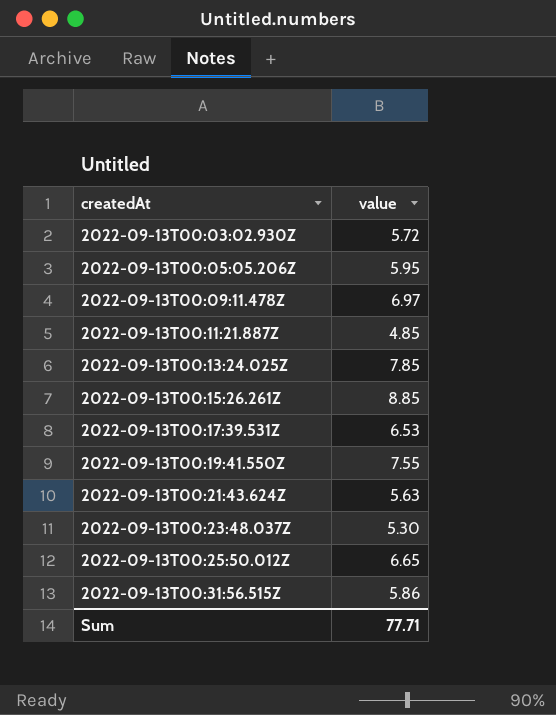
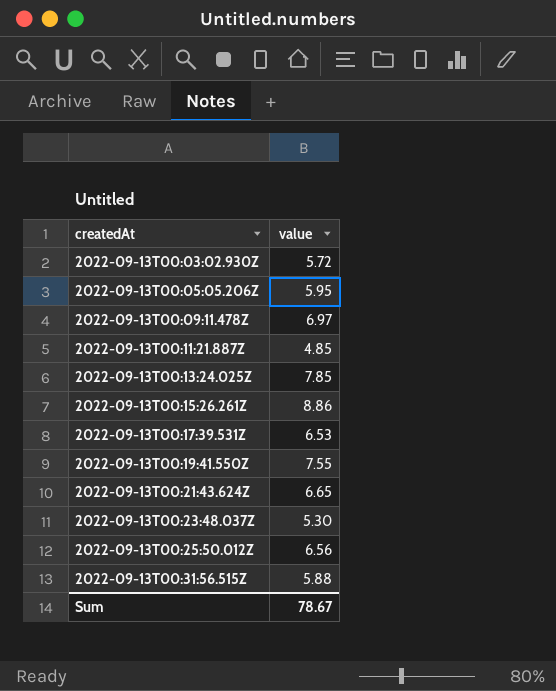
2022-09-13T00:15:26.261Z | value: 8.85 -> 8.86
2022-09-13T00:21:43.624Z | value: 5.63 -> 6.65
2022-09-13T00:25:50.012Z | value: 6.65 -> 6.56
2022-09-13T00:31:56.515Z | value: 5.86 -> 5.88
Sum | value: 77.71 -> 78.67

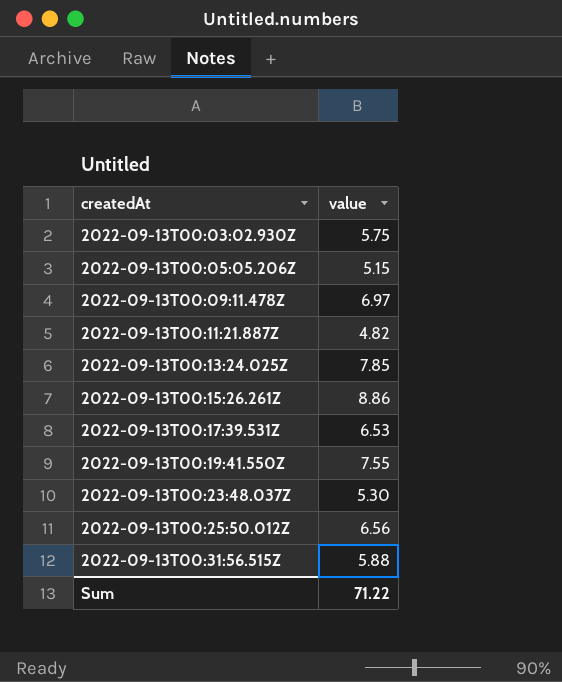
row 2022-09-13T00:21:43.624Z: 6.65 -> none
2022-09-13T00:03:02.930Z | value: 5.72 -> 5.75
2022-09-13T00:05:05.206Z | value: 5.95 -> 5.15
2022-09-13T00:11:21.887Z | value: 4.85 -> 4.82
Sum | value: 78.67 -> 71.22

